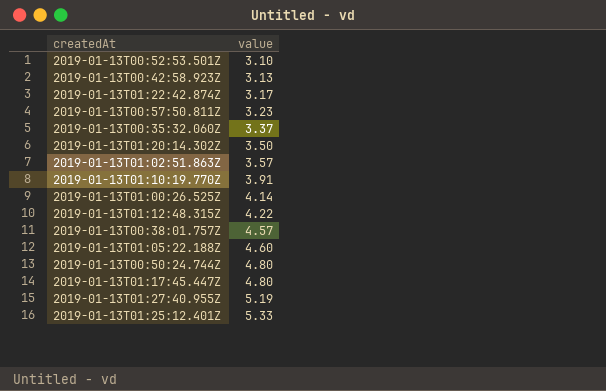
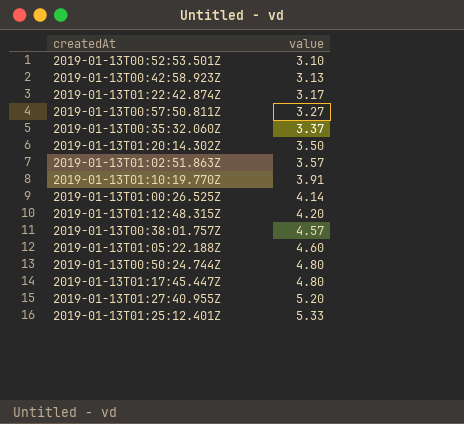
2019-01-13T00:57:50.811Z | value: 3.23 -> 3.27
2019-01-13T01:12:48.315Z | value: 4.22 -> 4.20
2019-01-13T01:27:40.955Z | value: 5.19 -> 5.20

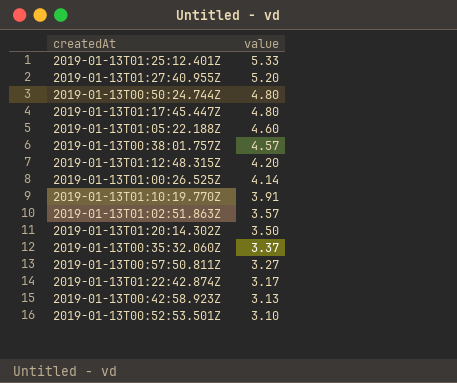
row order: value ascending -> value descending

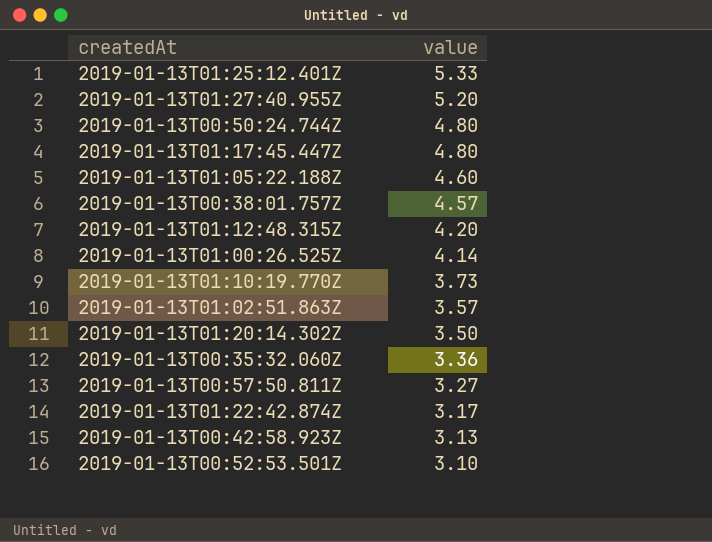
2019-01-13T01:10:19.770Z | value: 3.91 -> 3.73
2019-01-13T00:35:32.060Z | value: 3.37 -> 3.36

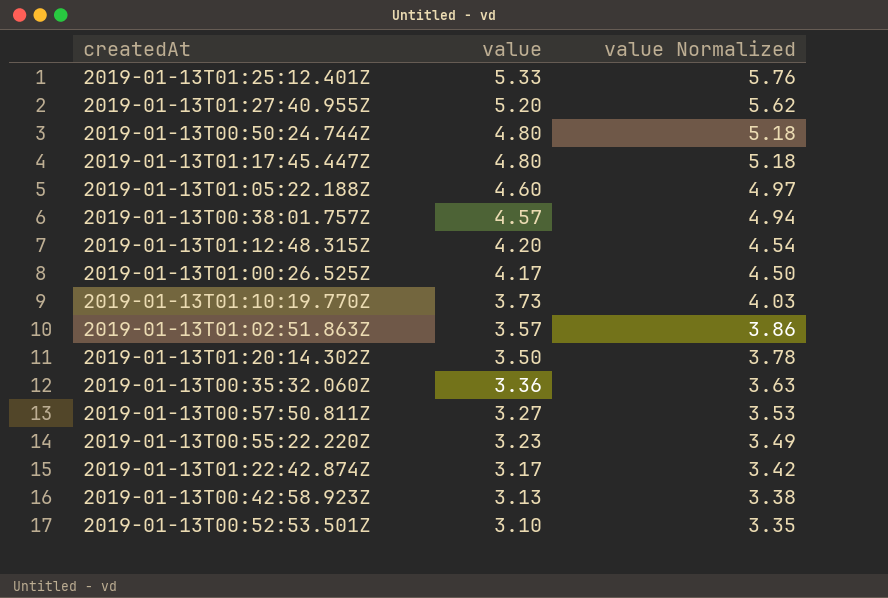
column value Normalized | formula: none -> [value] * 1.08
2019-01-13T01:00:26.525Z | value: 4.14 -> 4.17
row 2019-01-13T00:55:22.220Z: none -> 3.23 | 3.49

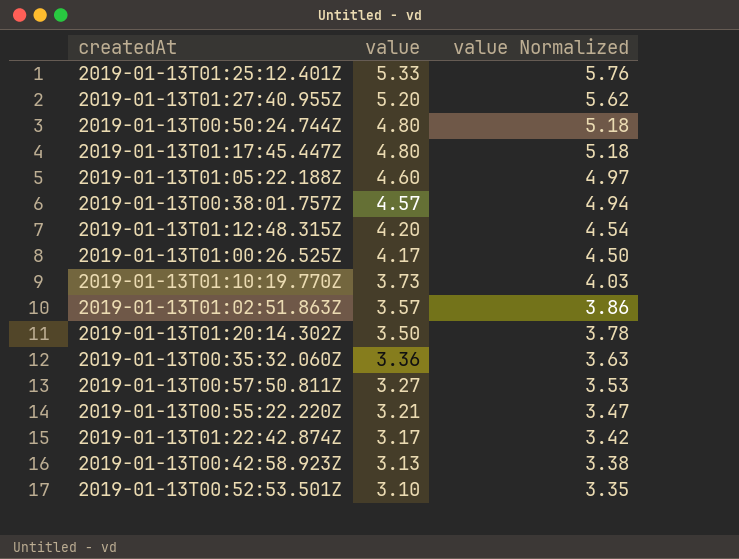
2019-01-13T00:55:22.220Z | value: 3.23 -> 3.21
2019-01-13T00:55:22.220Z | value Normalized: 3.49 -> 3.47

